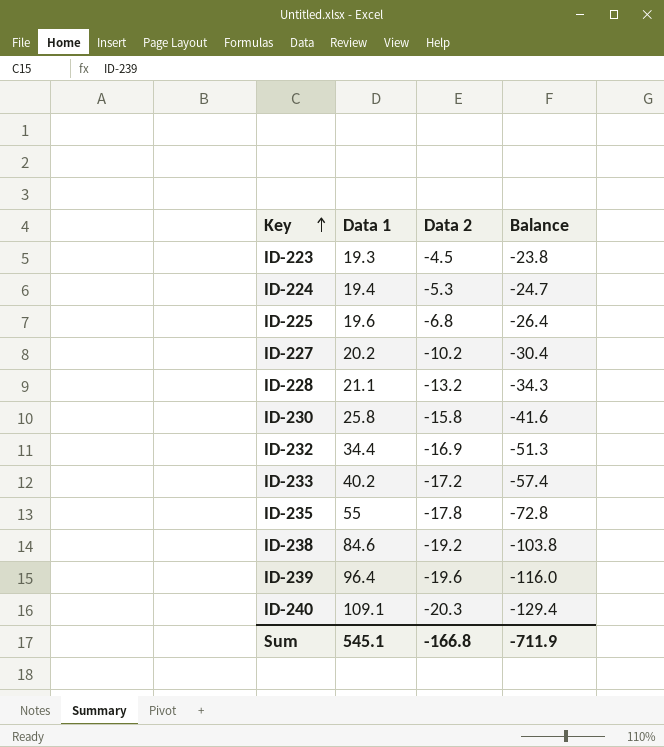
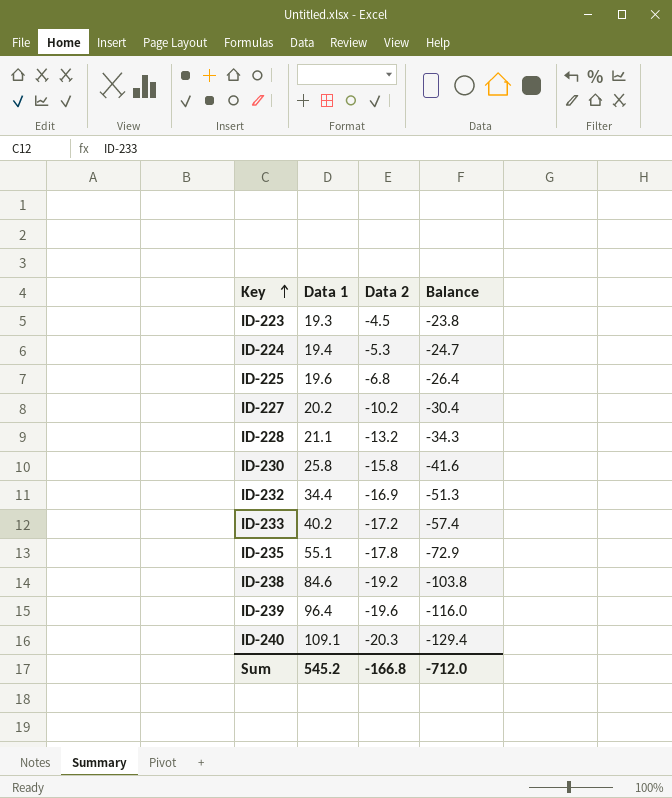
ID-235 | Data 1: 55 -> 55.1
ID-235 | Balance: -72.8 -> -72.9
Sum | Data 1: 545.1 -> 545.2
Sum | Balance: -711.9 -> -712.0

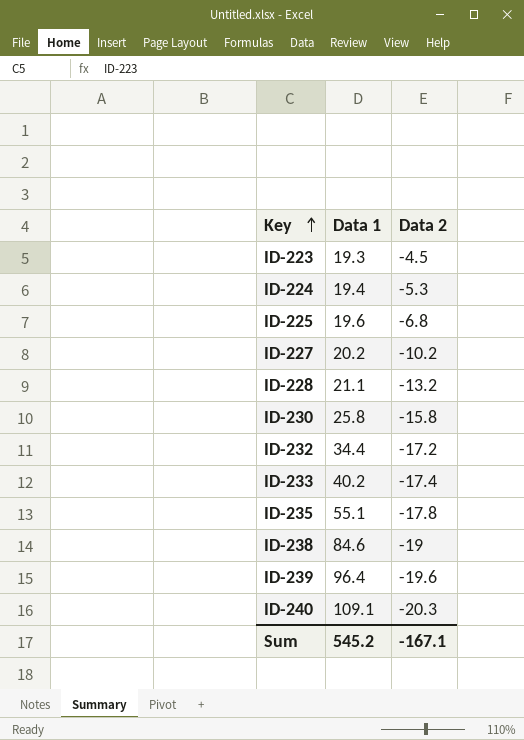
column Balance | formula: [Data 2] - [Data 1] -> none
ID-232 | Data 2: -16.9 -> -17.2
ID-233 | Data 2: -17.2 -> -17.4
ID-238 | Data 2: -19.2 -> -19
Sum | Data 2: -166.8 -> -167.1

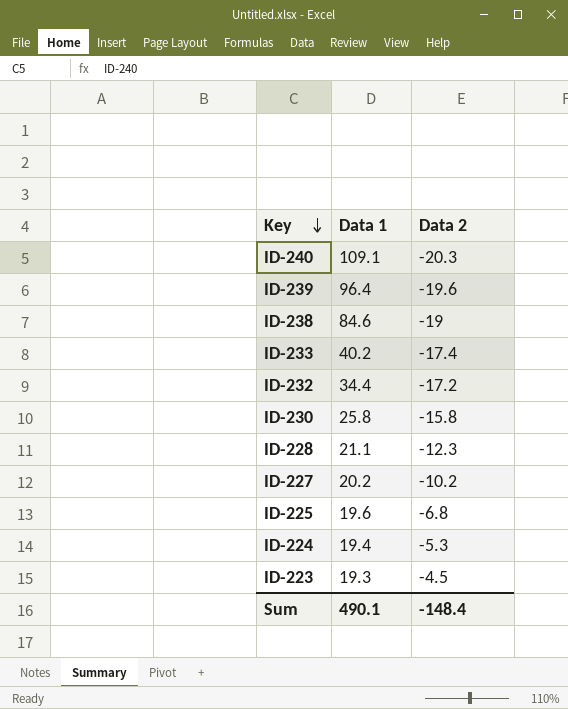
row order: Key ascending -> Key descending
row ID-235: 55.1 | -17.8 -> none
ID-228 | Data 2: -13.2 -> -12.3
Sum | Data 1: 545.2 -> 490.1
Sum | Data 2: -167.1 -> -148.4

